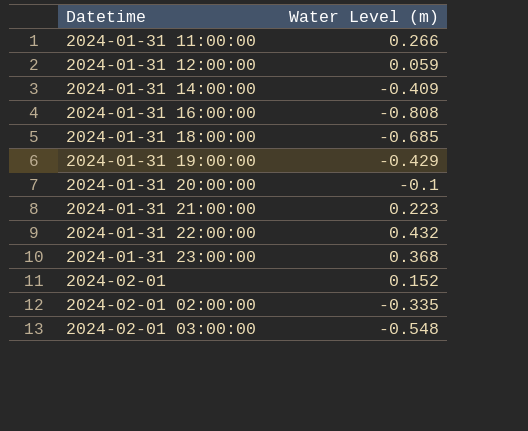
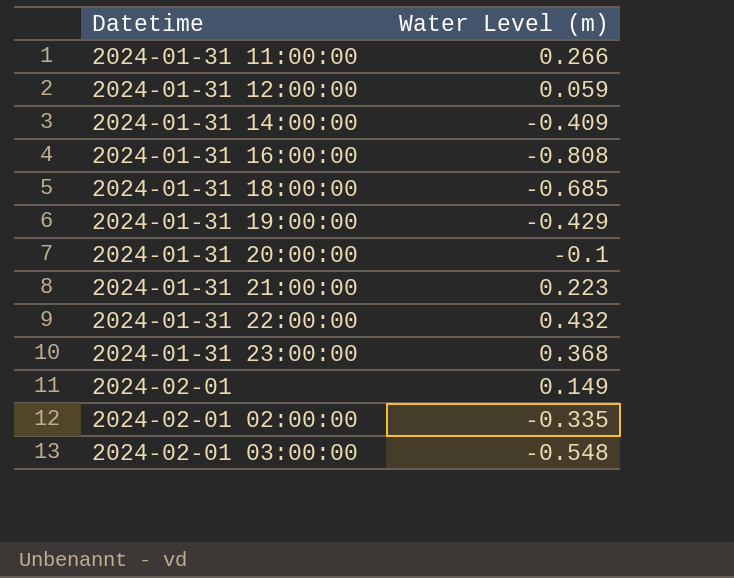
2024-02-01 | Water Level (m): 0.152 -> 0.149

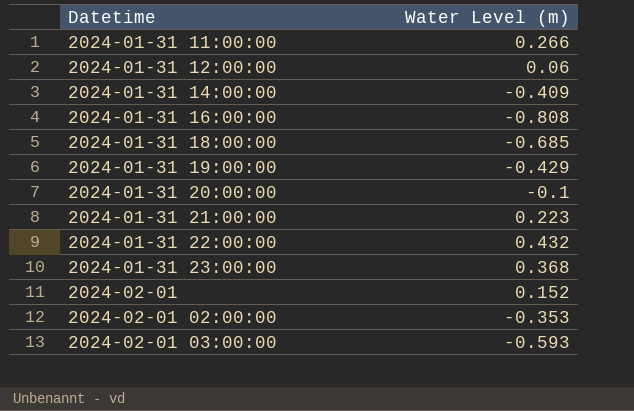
2024-01-31 12:00:00 | Water Level (m): 0.059 -> 0.06
2024-02-01 | Water Level (m): 0.149 -> 0.152
2024-02-01 02:00:00 | Water Level (m): -0.335 -> -0.353
2024-02-01 03:00:00 | Water Level (m): -0.548 -> -0.593

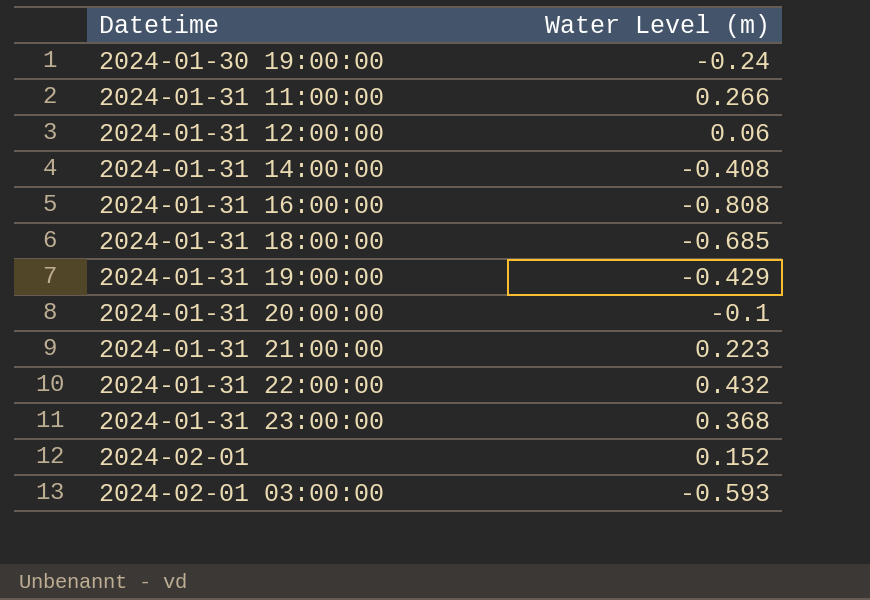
row 2024-02-01 02:00:00: -0.353 -> none
row 2024-01-30 19:00:00: none -> -0.24
2024-01-31 14:00:00 | Water Level (m): -0.409 -> -0.408

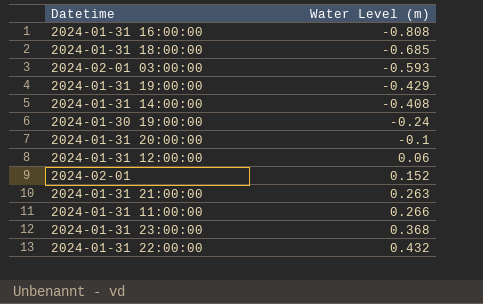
row order: Datetime ascending -> Water Level (m) ascending
2024-01-31 21:00:00 | Water Level (m): 0.223 -> 0.263

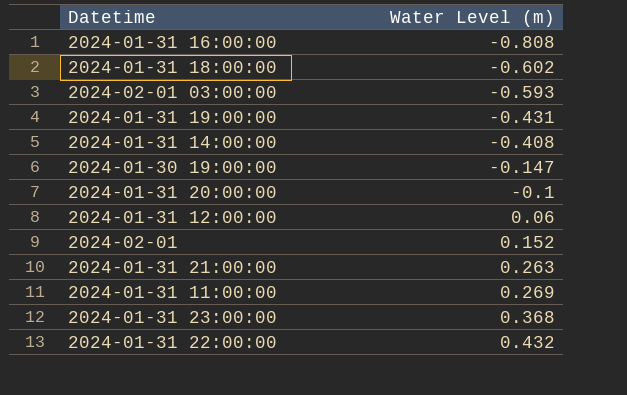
2024-01-31 18:00:00 | Water Level (m): -0.685 -> -0.602
2024-01-31 19:00:00 | Water Level (m): -0.429 -> -0.431
2024-01-30 19:00:00 | Water Level (m): -0.24 -> -0.147
2024-01-31 11:00:00 | Water Level (m): 0.266 -> 0.269

